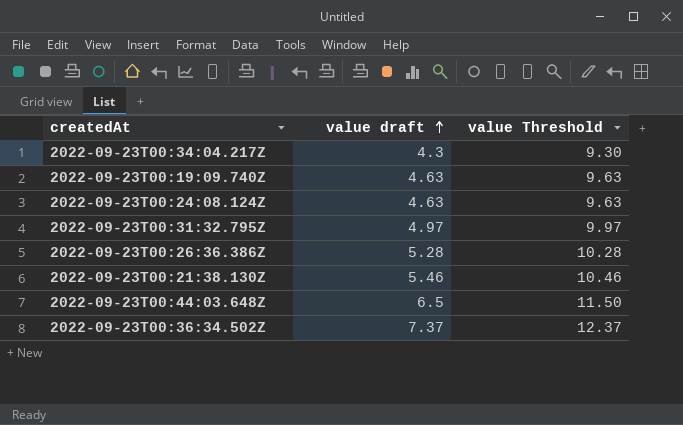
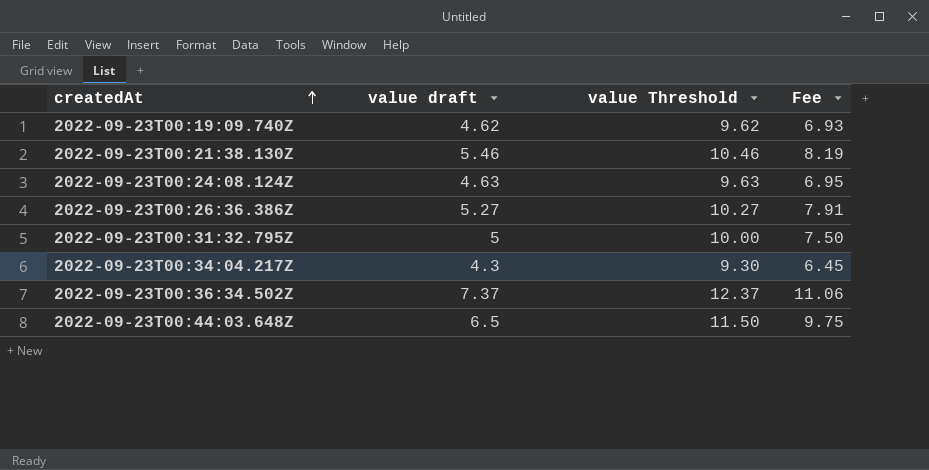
row order: value draft ascending -> createdAt ascending
column Fee | formula: none -> [value draft] * 1.5
2022-09-23T00:19:09.740Z | value draft: 4.63 -> 4.62
2022-09-23T00:19:09.740Z | value Threshold: 9.63 -> 9.62
2022-09-23T00:26:36.386Z | value draft: 5.28 -> 5.27
2022-09-23T00:26:36.386Z | value Threshold: 10.28 -> 10.27
2022-09-23T00:31:32.795Z | value draft: 4.97 -> 5
2022-09-23T00:31:32.795Z | value Threshold: 9.97 -> 10.00

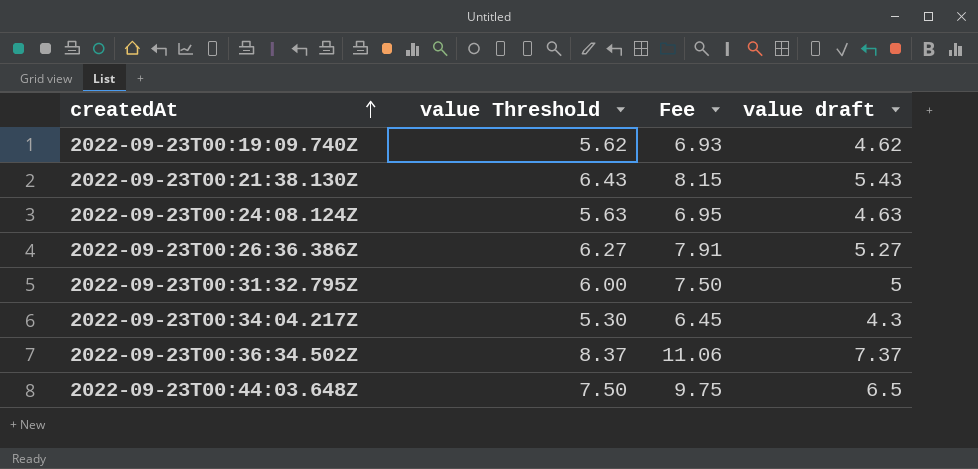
column value Threshold | formula: [value draft] + 5 -> [value draft] + 1
column value draft | position: 2 -> 4
2022-09-23T00:21:38.130Z | Fee: 8.19 -> 8.15
2022-09-23T00:21:38.130Z | value draft: 5.46 -> 5.43

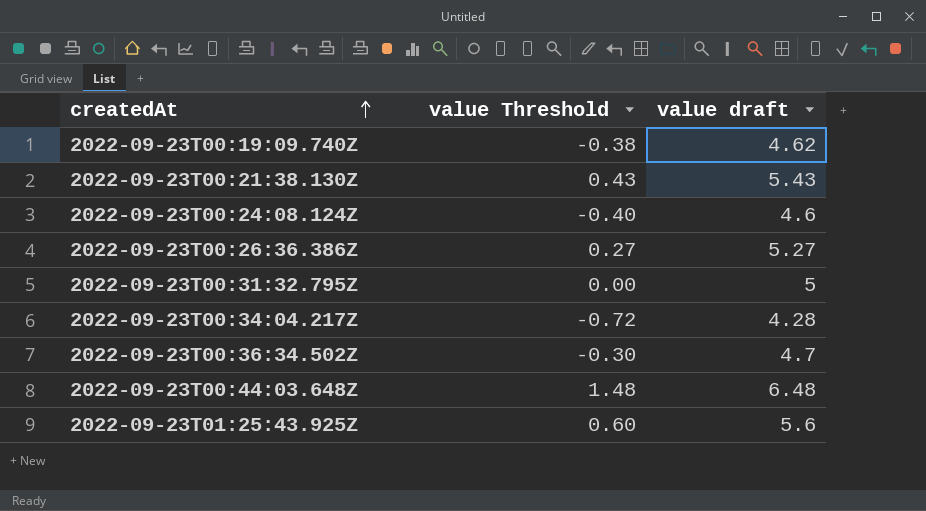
column Fee | formula: [value draft] * 1.5 -> none
column value Threshold | formula: [value draft] + 1 -> [value draft] - 5
2022-09-23T00:24:08.124Z | value draft: 4.63 -> 4.6
2022-09-23T00:34:04.217Z | value draft: 4.3 -> 4.28
2022-09-23T00:36:34.502Z | value draft: 7.37 -> 4.7
2022-09-23T00:44:03.648Z | value draft: 6.5 -> 6.48
row 2022-09-23T01:25:43.925Z: none -> 0.60 | 5.6

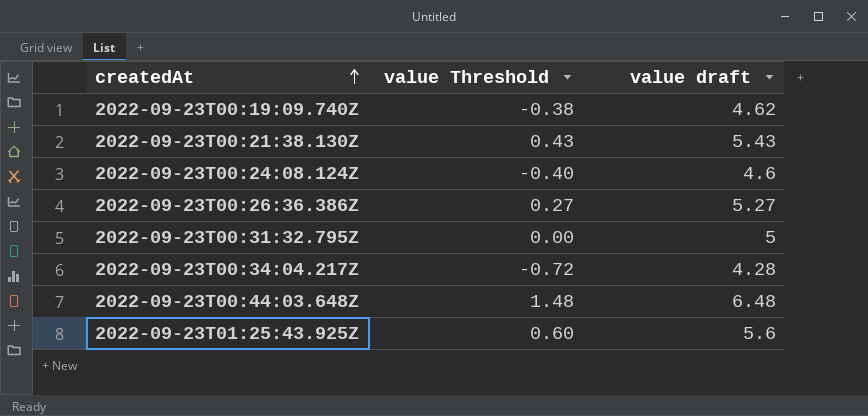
row 2022-09-23T00:36:34.502Z: -0.30 | 4.7 -> none

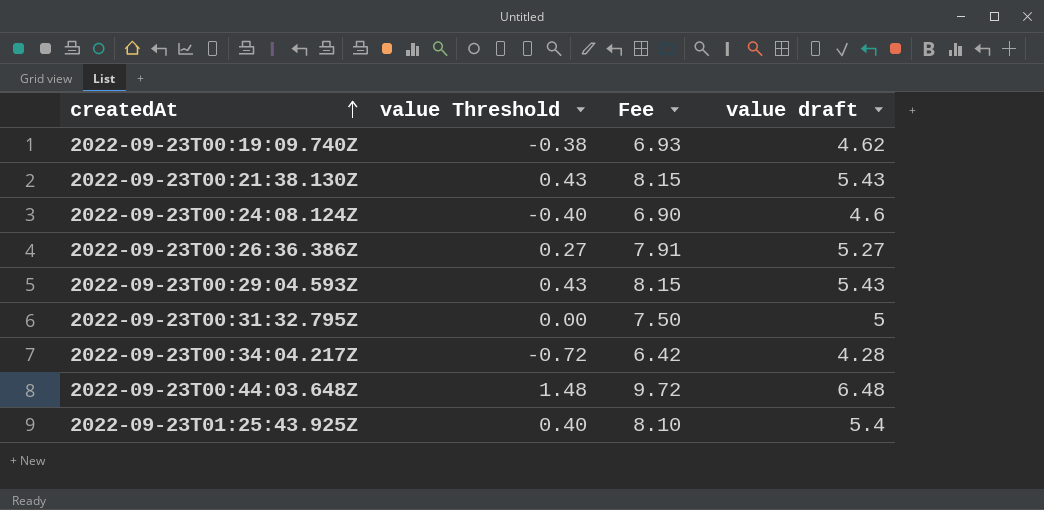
column Fee | formula: none -> [value draft] * 1.5
row 2022-09-23T00:29:04.593Z: none -> 0.43 | 8.15 | 5.43
2022-09-23T01:25:43.925Z | value Threshold: 0.60 -> 0.40
2022-09-23T01:25:43.925Z | value draft: 5.6 -> 5.4

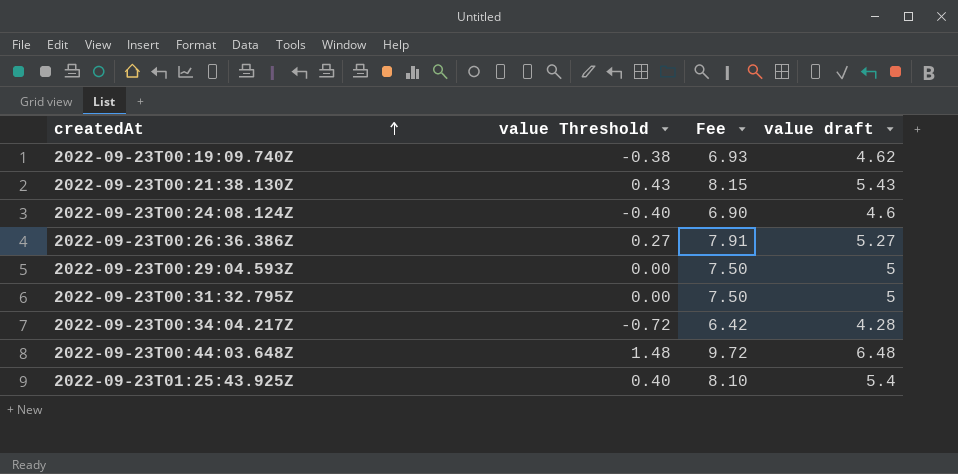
2022-09-23T00:29:04.593Z | value Threshold: 0.43 -> 0.00
2022-09-23T00:29:04.593Z | Fee: 8.15 -> 7.50
2022-09-23T00:29:04.593Z | value draft: 5.43 -> 5

